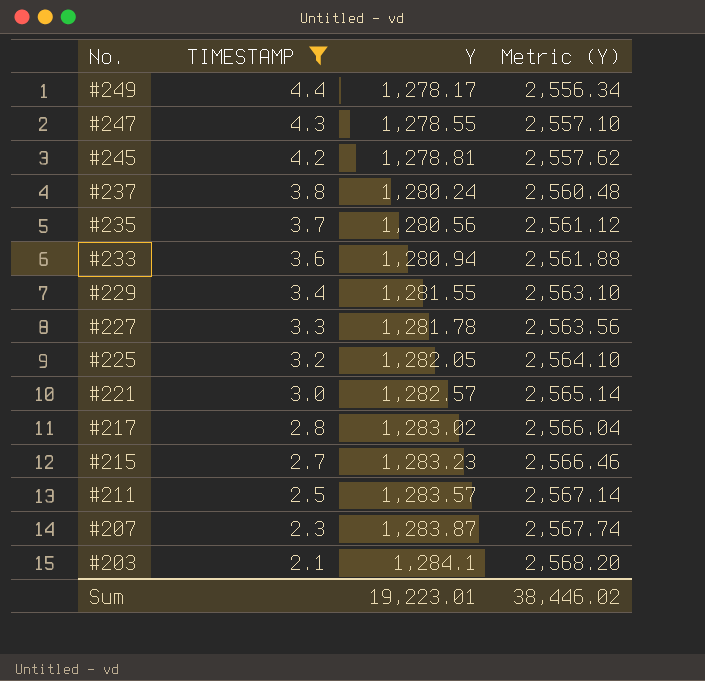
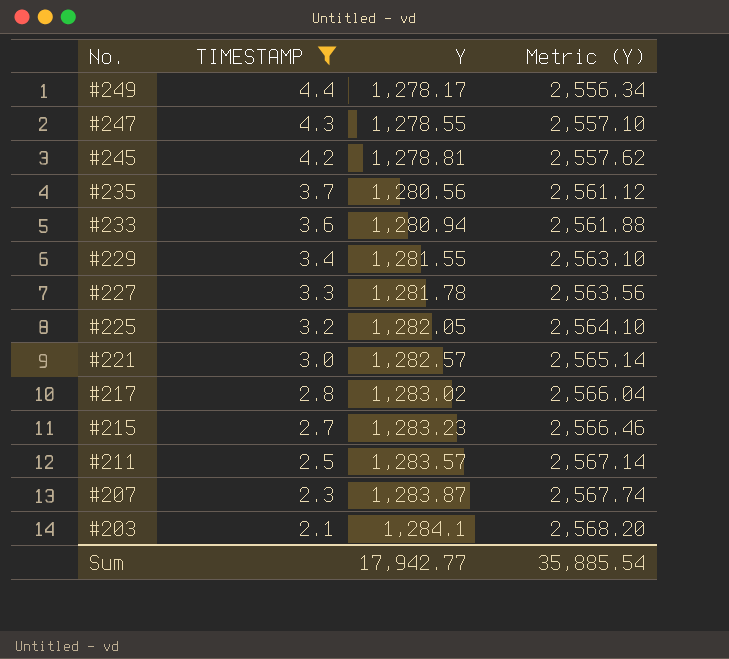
row #237: 3.8 | 1,280.24 | 2,560.48 -> none
Sum | Y: 19,223.01 -> 17,942.77
Sum | Metric (Y): 38,446.02 -> 35,885.54

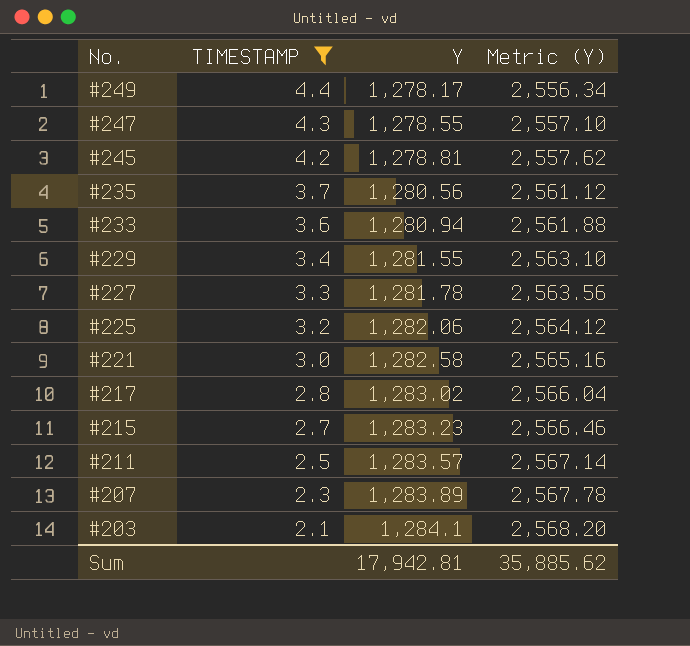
#225 | Y: 1,282.05 -> 1,282.06
#225 | Metric (Y): 2,564.10 -> 2,564.12
#221 | Y: 1,282.57 -> 1,282.58
#221 | Metric (Y): 2,565.14 -> 2,565.16
#207 | Y: 1,283.87 -> 1,283.89
#207 | Metric (Y): 2,567.74 -> 2,567.78
Sum | Y: 17,942.77 -> 17,942.81
Sum | Metric (Y): 35,885.54 -> 35,885.62

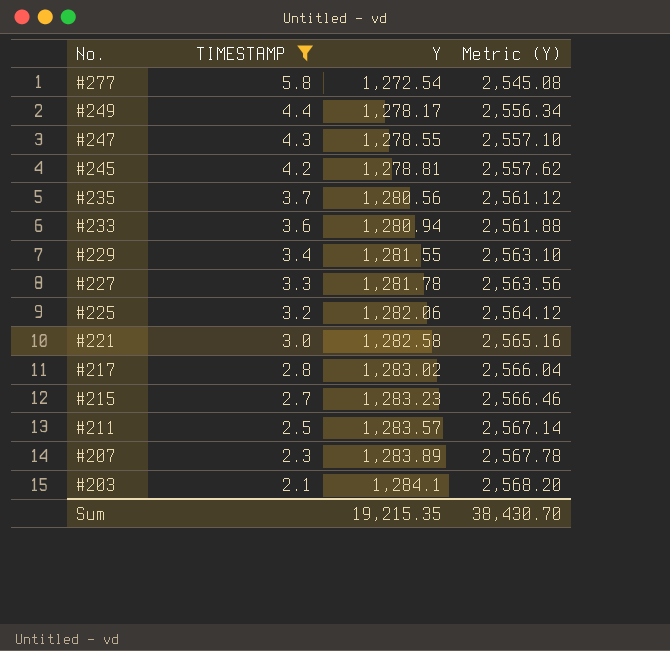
row #277: none -> 5.8 | 1,272.54 | 2,545.08
Sum | Y: 17,942.81 -> 19,215.35
Sum | Metric (Y): 35,885.62 -> 38,430.70

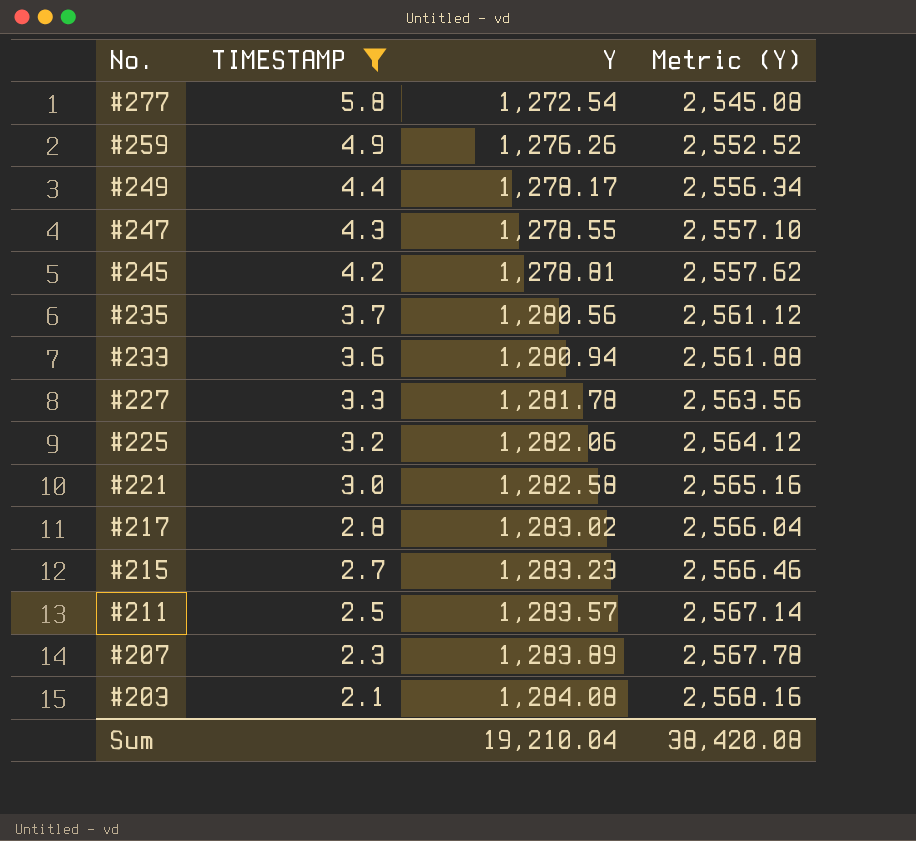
row #229: 3.4 | 1,281.55 | 2,563.10 -> none
row #259: none -> 4.9 | 1,276.26 | 2,552.52
#203 | Y: 1,284.1 -> 1,284.08
#203 | Metric (Y): 2,568.20 -> 2,568.16
Sum | Y: 19,215.35 -> 19,210.04
Sum | Metric (Y): 38,430.70 -> 38,420.08

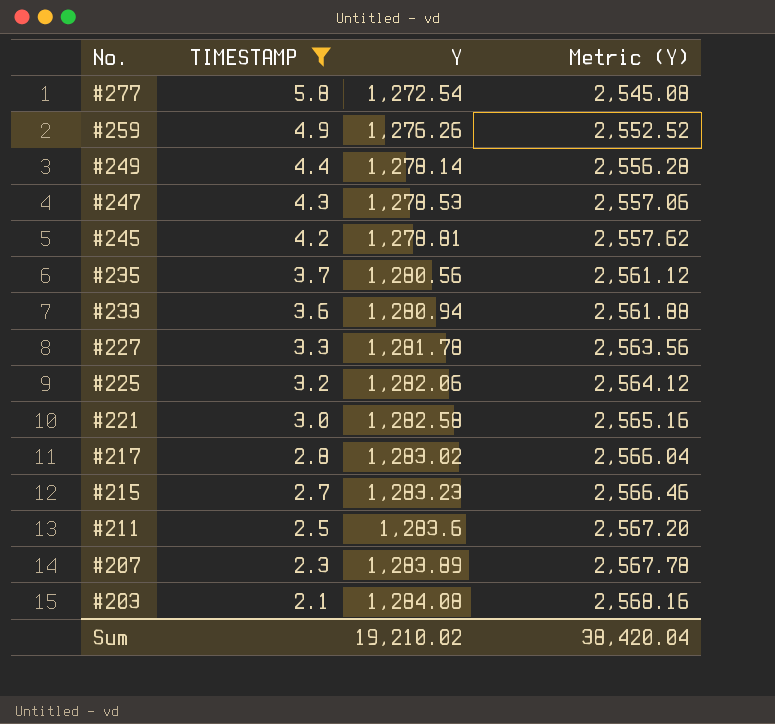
#249 | Y: 1,278.17 -> 1,278.14
#249 | Metric (Y): 2,556.34 -> 2,556.28
#247 | Y: 1,278.55 -> 1,278.53
#247 | Metric (Y): 2,557.10 -> 2,557.06
#211 | Y: 1,283.57 -> 1,283.6
#211 | Metric (Y): 2,567.14 -> 2,567.20
Sum | Y: 19,210.04 -> 19,210.02
Sum | Metric (Y): 38,420.08 -> 38,420.04

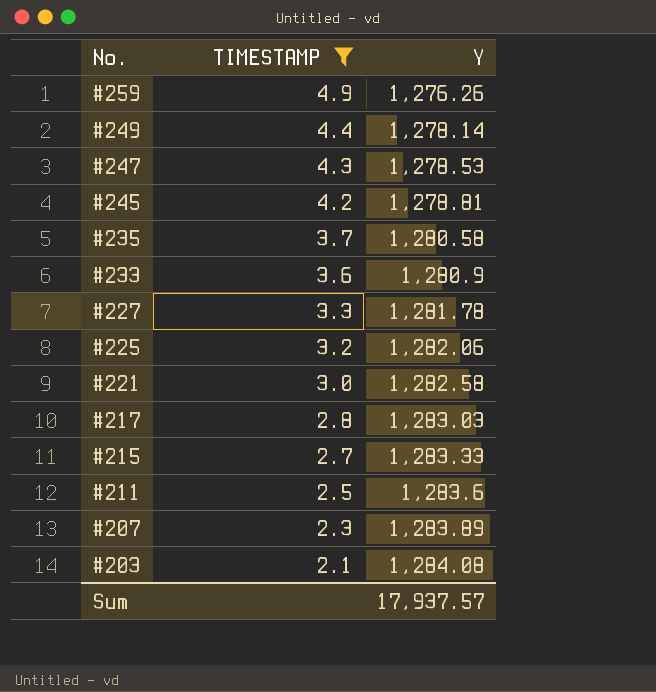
column Metric (Y) | formula: [Y] * 2 -> none
row #277: 5.8 | 1,272.54 | 2,545.08 -> none
#235 | Y: 1,280.56 -> 1,280.58
#233 | Y: 1,280.94 -> 1,280.9
#217 | Y: 1,283.02 -> 1,283.03
#215 | Y: 1,283.23 -> 1,283.33
Sum | Y: 19,210.02 -> 17,937.57

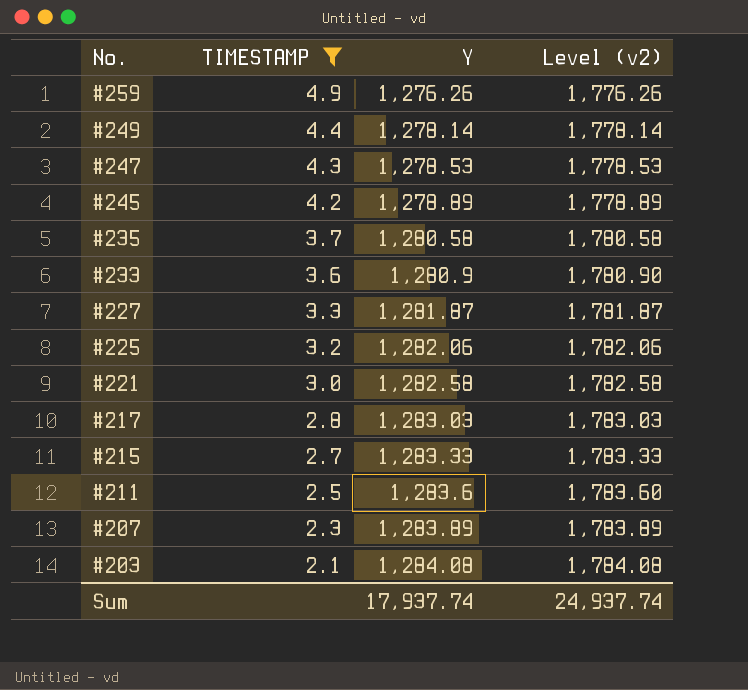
column Level (v2) | formula: none -> [Y] + 500
#245 | Y: 1,278.81 -> 1,278.89
#227 | Y: 1,281.78 -> 1,281.87
Sum | Y: 17,937.57 -> 17,937.74

